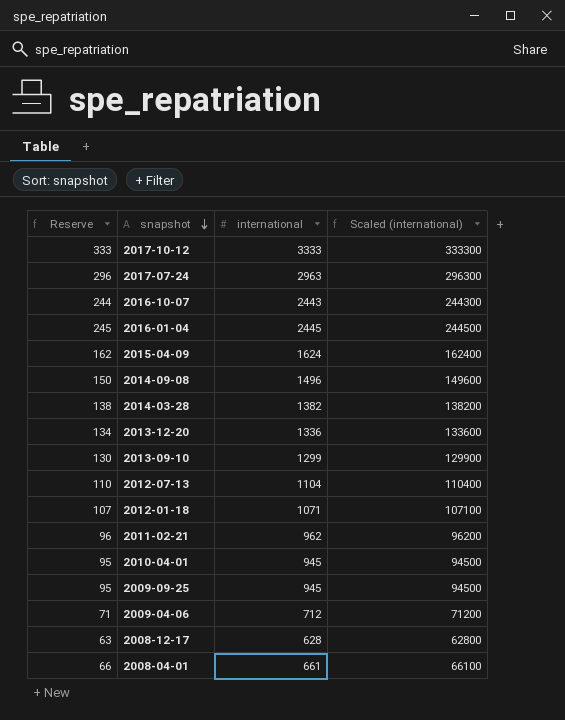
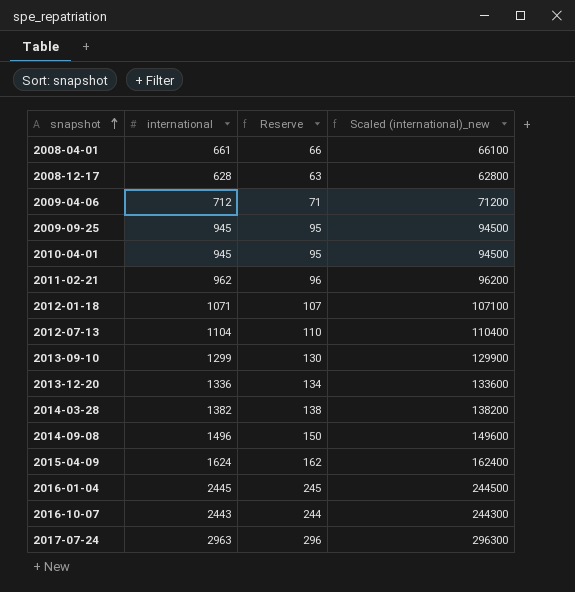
row order: snapshot descending -> snapshot ascending
column Reserve | position: 1 -> 3
column name: Scaled (international) -> Scaled (international)_new
row 2017-10-12: 333 | 3333 | 333300 -> none

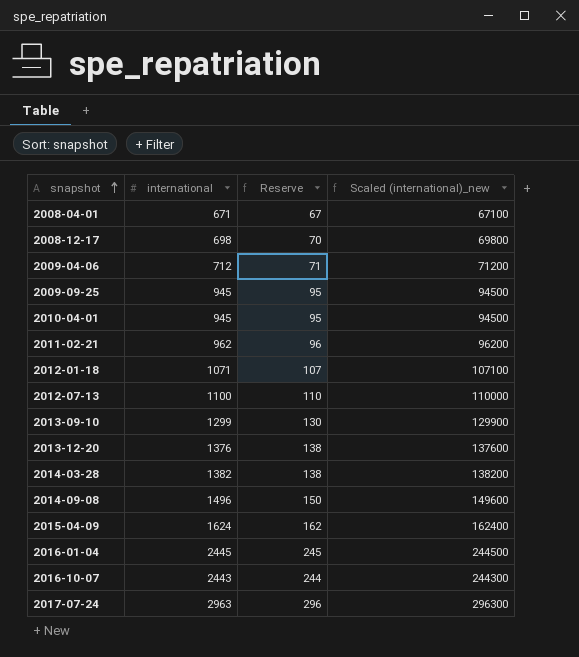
2008-04-01 | international: 661 -> 671
2008-04-01 | Reserve: 66 -> 67
2008-04-01 | Scaled (international)_new: 66100 -> 67100
2008-12-17 | international: 628 -> 698
2008-12-17 | Reserve: 63 -> 70
2008-12-17 | Scaled (international)_new: 62800 -> 69800
2012-07-13 | international: 1104 -> 1100
2012-07-13 | Scaled (international)_new: 110400 -> 110000
2013-12-20 | international: 1336 -> 1376
2013-12-20 | Reserve: 134 -> 138
2013-12-20 | Scaled (international)_new: 133600 -> 137600

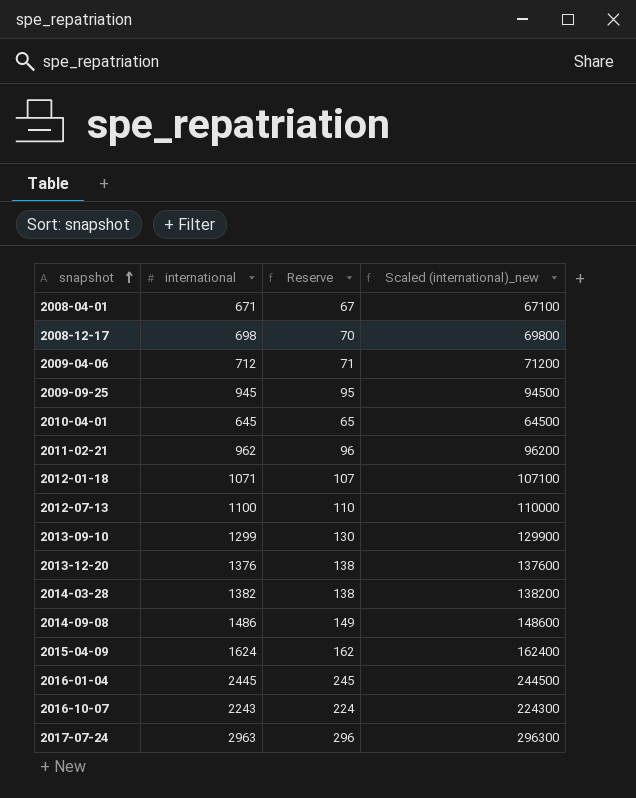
2010-04-01 | international: 945 -> 645
2010-04-01 | Reserve: 95 -> 65
2010-04-01 | Scaled (international)_new: 94500 -> 64500
2014-09-08 | international: 1496 -> 1486
2014-09-08 | Reserve: 150 -> 149
2014-09-08 | Scaled (international)_new: 149600 -> 148600
2016-10-07 | international: 2443 -> 2243
2016-10-07 | Reserve: 244 -> 224
2016-10-07 | Scaled (international)_new: 244300 -> 224300

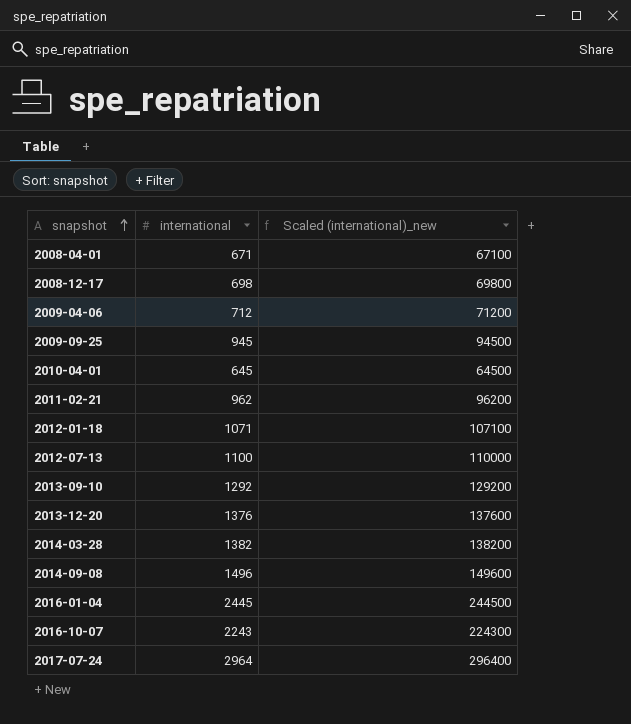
column Reserve | formula: [international] * 0.1 -> none
row 2015-04-09: 1624 | 162 | 162400 -> none
2013-09-10 | international: 1299 -> 1292
2013-09-10 | Scaled (international)_new: 129900 -> 129200
2014-09-08 | international: 1486 -> 1496
2014-09-08 | Scaled (international)_new: 148600 -> 149600
2017-07-24 | international: 2963 -> 2964
2017-07-24 | Scaled (international)_new: 296300 -> 296400

